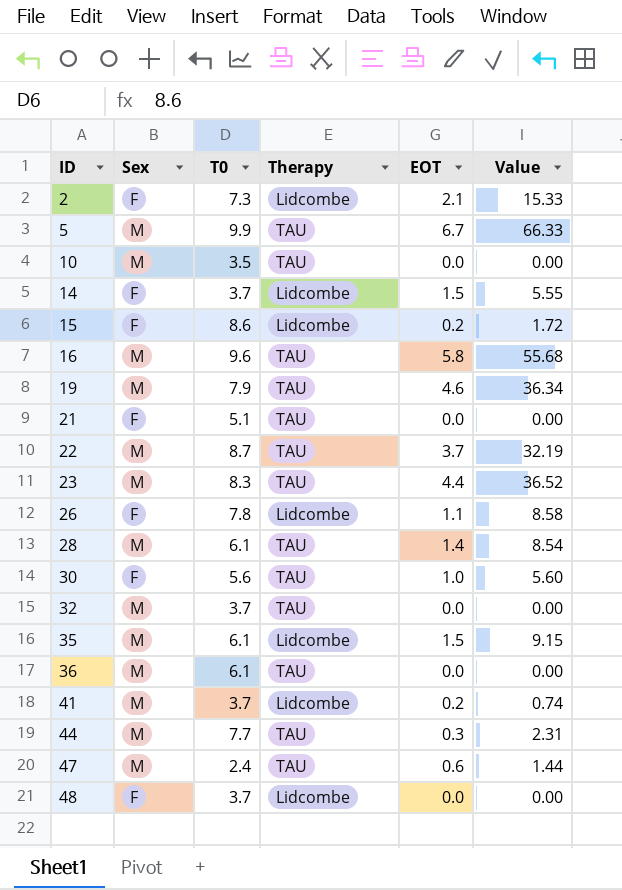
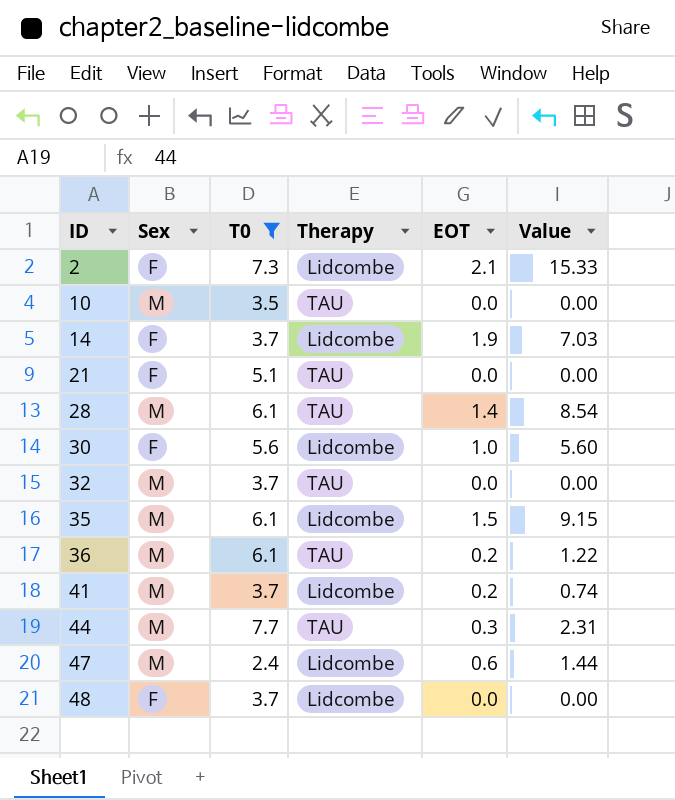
filter: none -> T0 <= 7.7
14 | EOT: 1.5 -> 1.9
14 | Value: 5.55 -> 7.03
30 | Therapy: TAU -> Lidcombe
36 | EOT: 0.0 -> 0.2
36 | Value: 0.00 -> 1.22
47 | Therapy: TAU -> Lidcombe

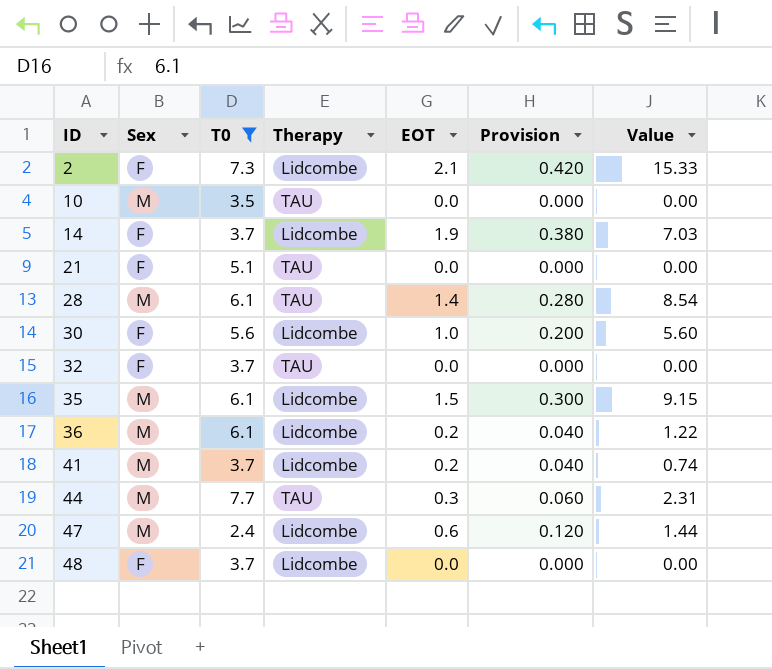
column Provision | formula: none -> [EOT] * 0.2
32 | Sex: M -> F
36 | Therapy: TAU -> Lidcombe

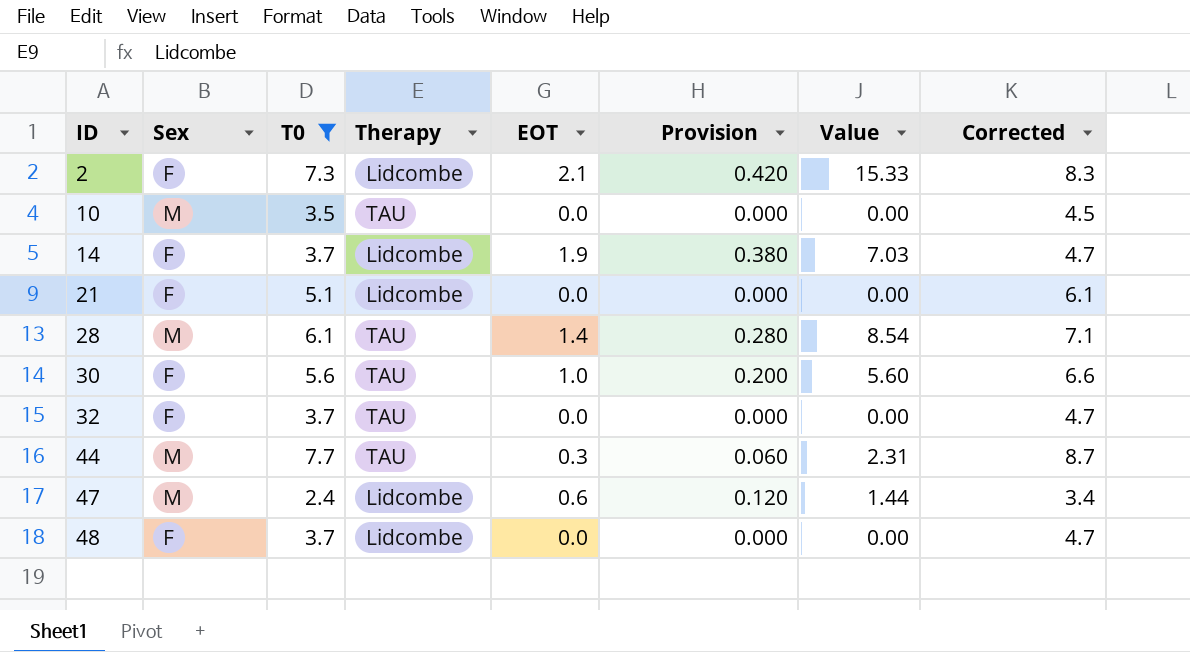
column Corrected | formula: none -> [T0] + 1
row 35: M | 6.1 | Lidcombe | 1.5 | 0.300 | 9.15 -> none
row 36: M | 6.1 | Lidcombe | 0.2 | 0.040 | 1.22 -> none
row 41: M | 3.7 | Lidcombe | 0.2 | 0.040 | 0.74 -> none
21 | Therapy: TAU -> Lidcombe
30 | Therapy: Lidcombe -> TAU

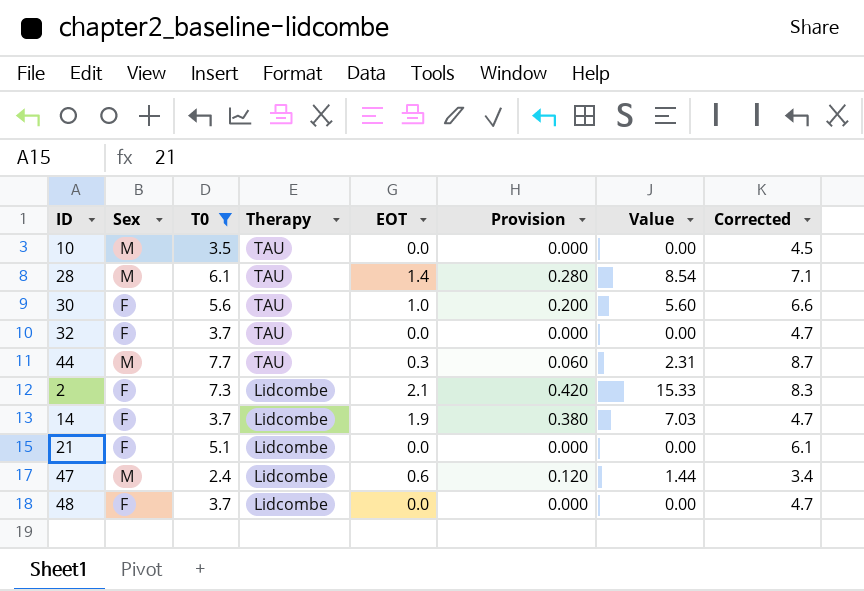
row order: ID ascending -> Therapy descending

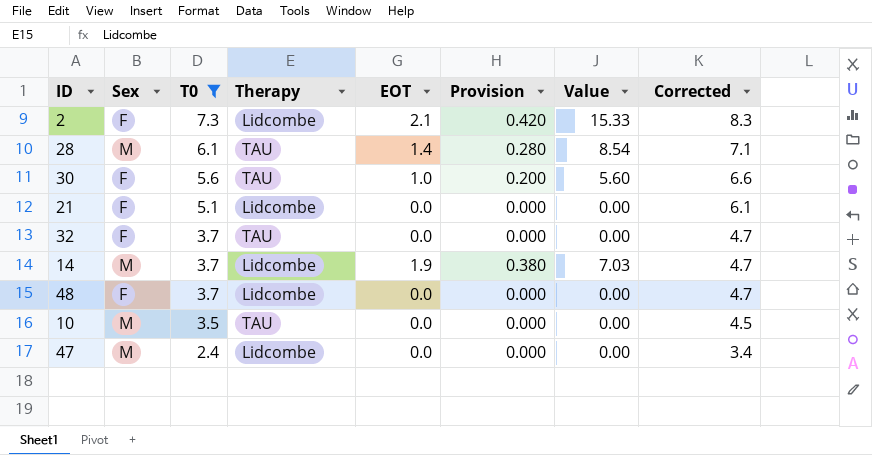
row order: Therapy descending -> T0 descending
row 44: M | 7.7 | TAU | 0.3 | 0.060 | 2.31 | 8.7 -> none
14 | Sex: F -> M
47 | EOT: 0.6 -> 0.0
47 | Provision: 0.120 -> 0.000
47 | Value: 1.44 -> 0.00

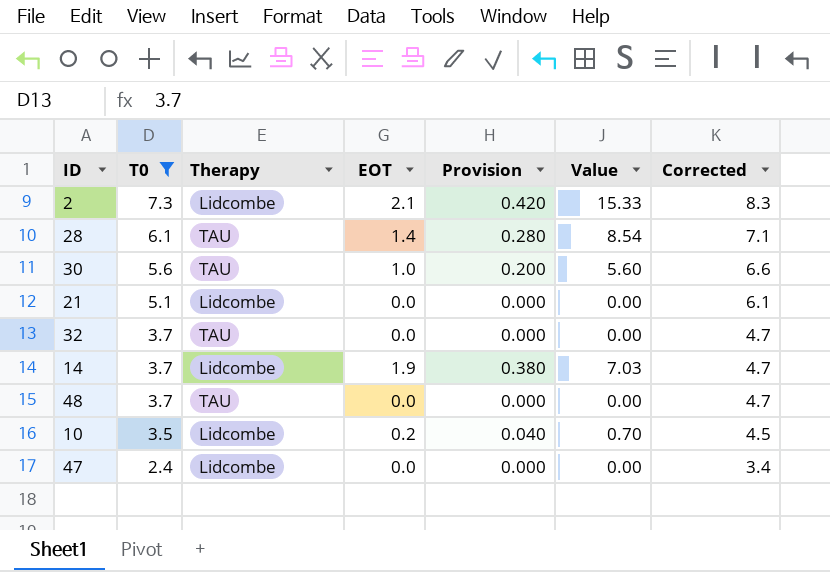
column Sex | position: 2 -> none
48 | Therapy: Lidcombe -> TAU
10 | Therapy: TAU -> Lidcombe
10 | EOT: 0.0 -> 0.2
10 | Provision: 0.000 -> 0.040
10 | Value: 0.00 -> 0.70

